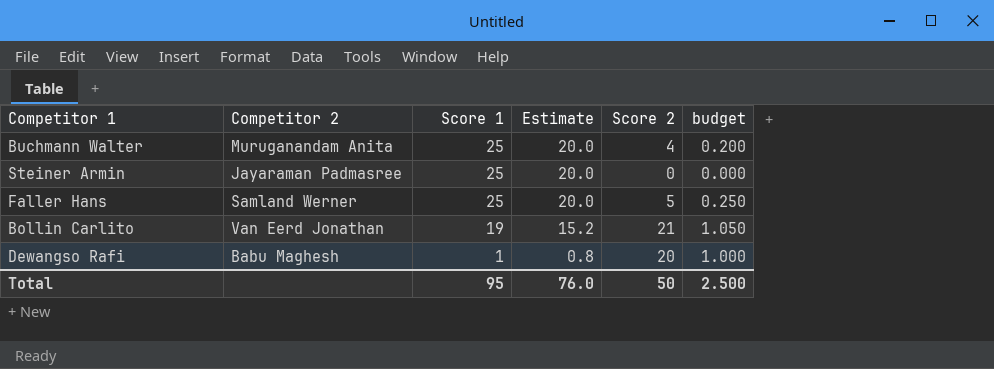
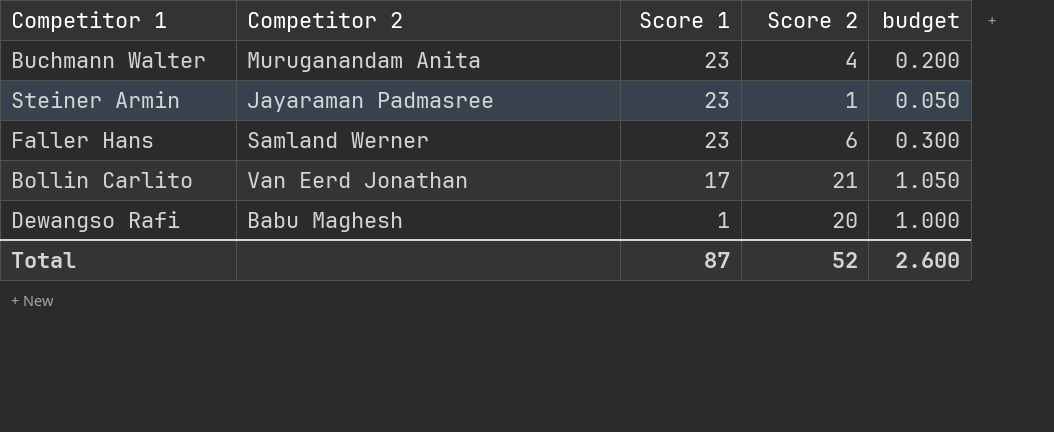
column Estimate | formula: [Score 1] * 0.8 -> none
Buchmann Walter | Score 1: 25 -> 23
Steiner Armin | Score 1: 25 -> 23
Steiner Armin | Score 2: 0 -> 1
Steiner Armin | budget: 0.000 -> 0.050
Faller Hans | Score 1: 25 -> 23
Faller Hans | Score 2: 5 -> 6
Faller Hans | budget: 0.250 -> 0.300
Bollin Carlito | Score 1: 19 -> 17
Total | Score 1: 95 -> 87
Total | Score 2: 50 -> 52
Total | budget: 2.500 -> 2.600

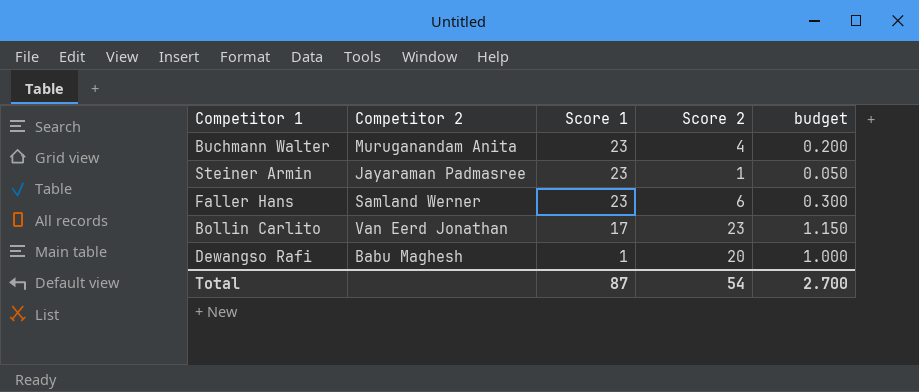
Bollin Carlito | Score 2: 21 -> 23
Bollin Carlito | budget: 1.050 -> 1.150
Total | Score 2: 52 -> 54
Total | budget: 2.600 -> 2.700

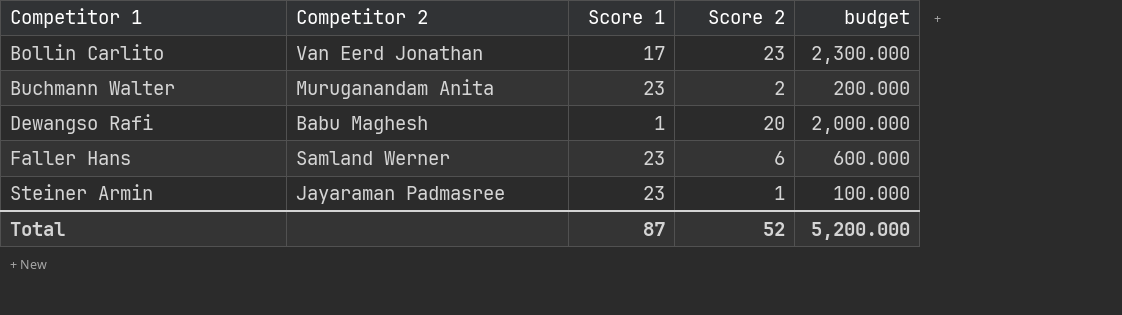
row order: Score 1 descending -> Competitor 1 ascending
column budget | formula: [Score 2] * 0.05 -> [Score 2] * 100
Buchmann Walter | Score 2: 4 -> 2
Total | Score 2: 54 -> 52
Total | budget: 2.700 -> 5,200.000

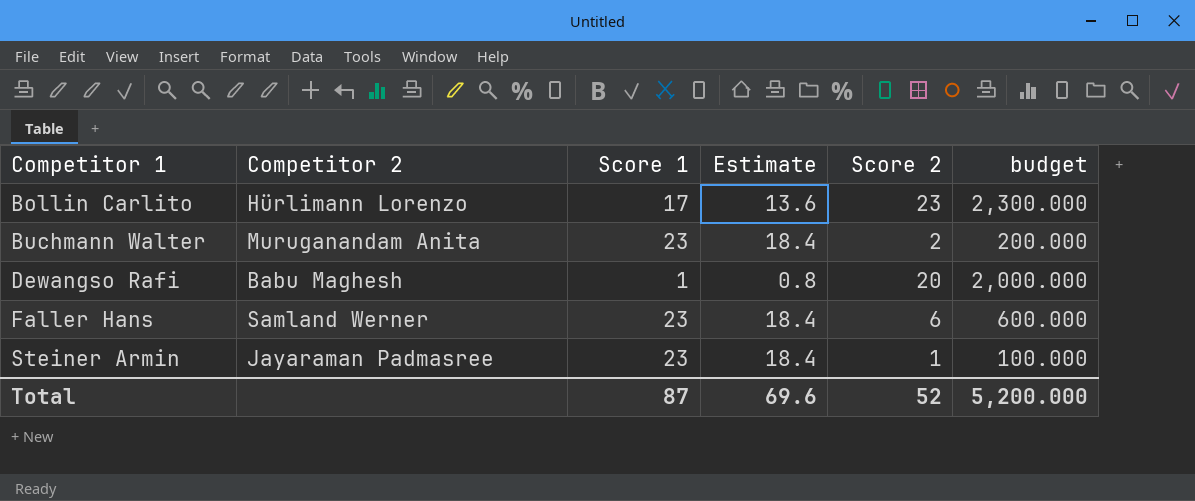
column Estimate | formula: none -> [Score 1] * 0.8
Bollin Carlito | Competitor 2: Van Eerd Jonathan -> Hürlimann Lorenzo

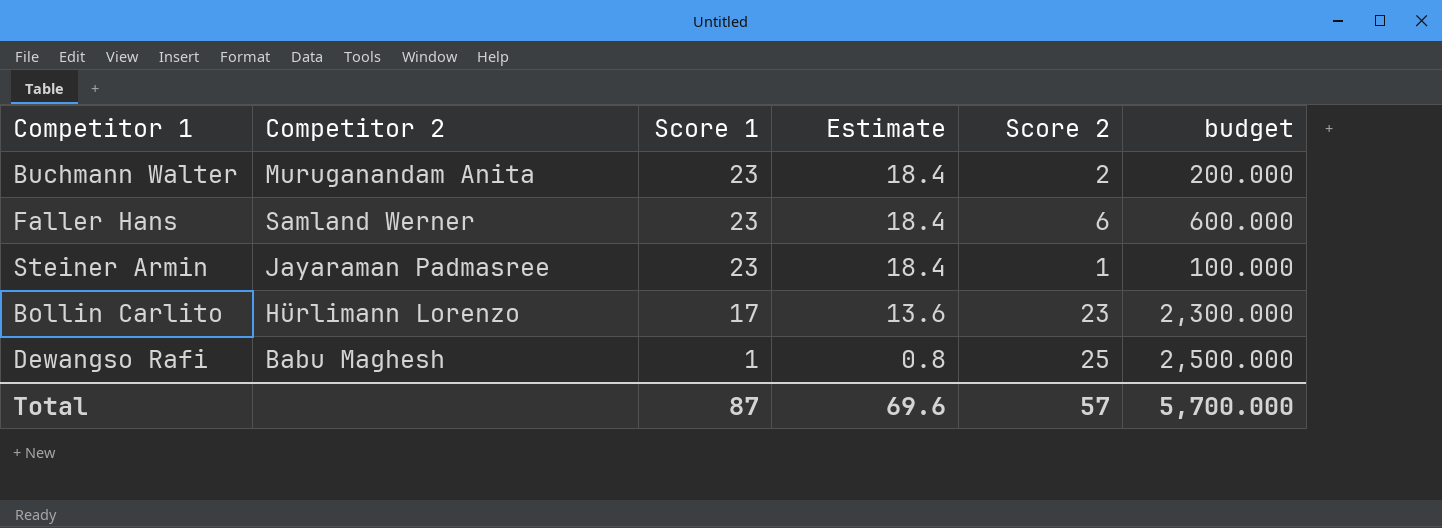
row order: Competitor 1 ascending -> Score 1 descending
Dewangso Rafi | Score 2: 20 -> 25
Dewangso Rafi | budget: 2,000.000 -> 2,500.000
Total | Score 2: 52 -> 57
Total | budget: 5,200.000 -> 5,700.000

